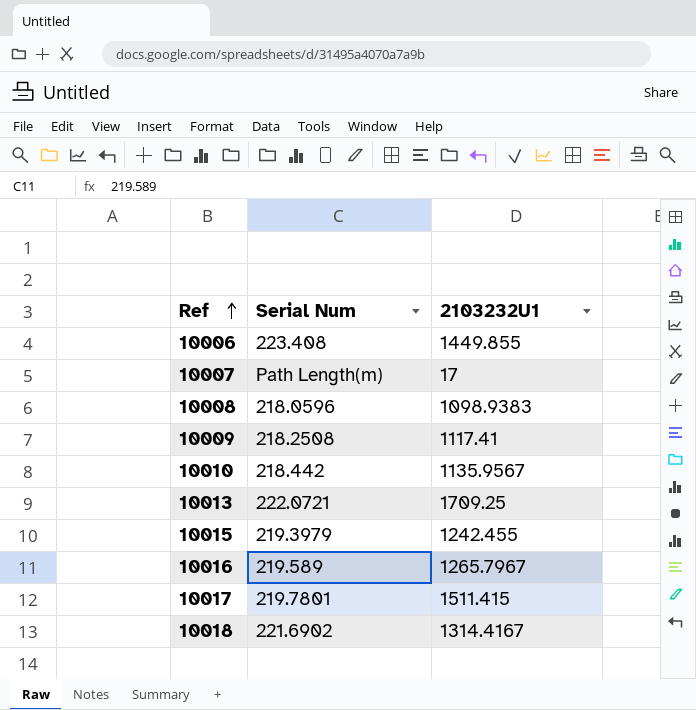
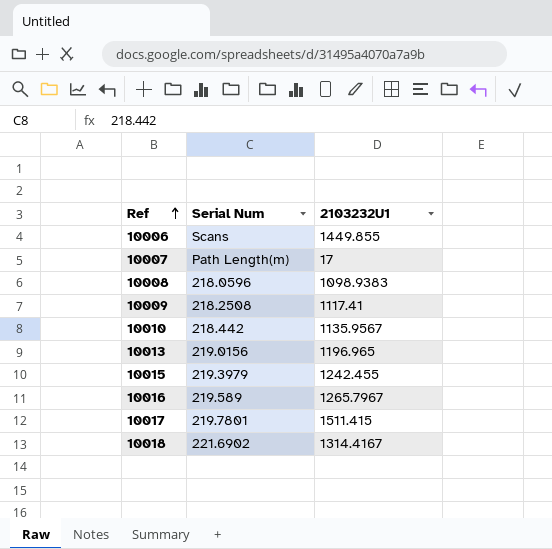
10006 | Serial Num: 223.408 -> Scans
10013 | Serial Num: 222.0721 -> 219.0156
10013 | 2103232U1: 1709.25 -> 1196.965

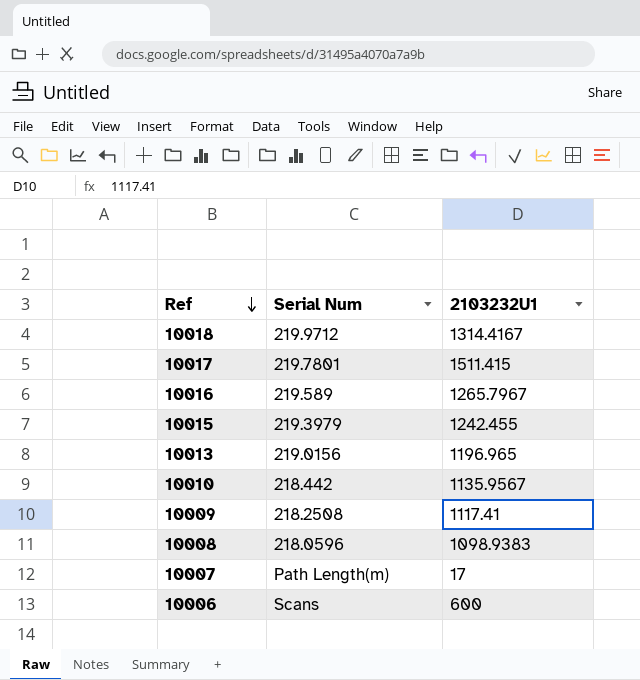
row order: Ref ascending -> Ref descending
10018 | Serial Num: 221.6902 -> 219.9712
10006 | 2103232U1: 1449.855 -> 600

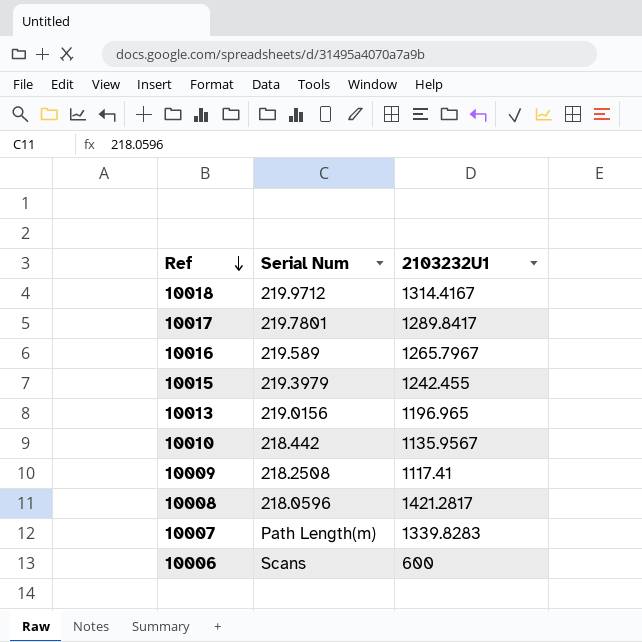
10017 | 2103232U1: 1511.415 -> 1289.8417
10008 | 2103232U1: 1098.9383 -> 1421.2817
10007 | 2103232U1: 17 -> 1339.8283

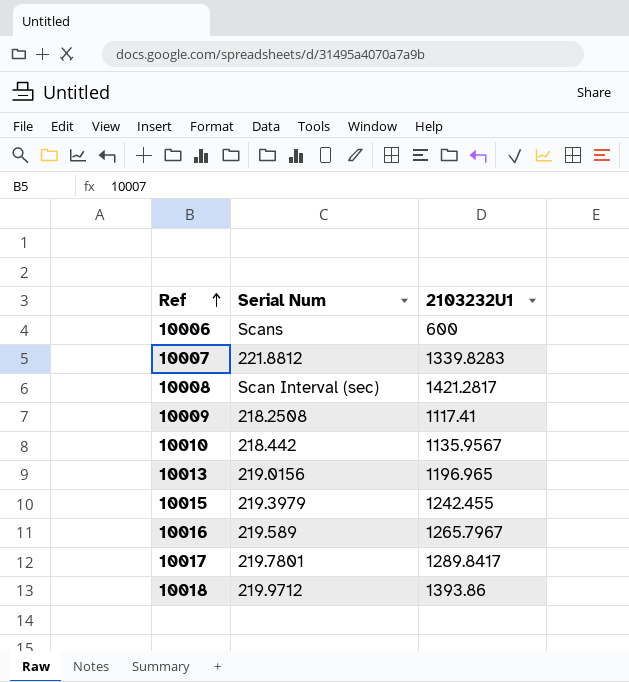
row order: Ref descending -> Ref ascending
10007 | Serial Num: Path Length(m) -> 221.8812
10008 | Serial Num: 218.0596 -> Scan Interval (sec)
10018 | 2103232U1: 1314.4167 -> 1393.86

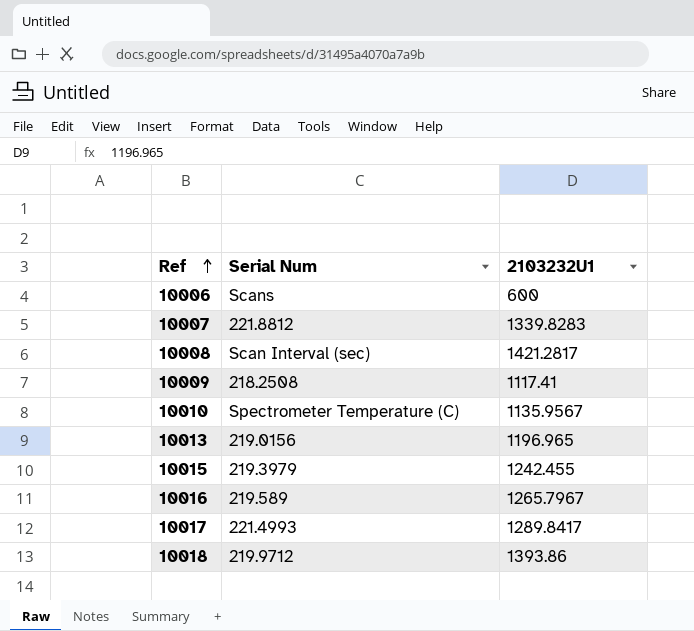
10010 | Serial Num: 218.442 -> Spectrometer Temperature (C)
10017 | Serial Num: 219.7801 -> 221.4993

